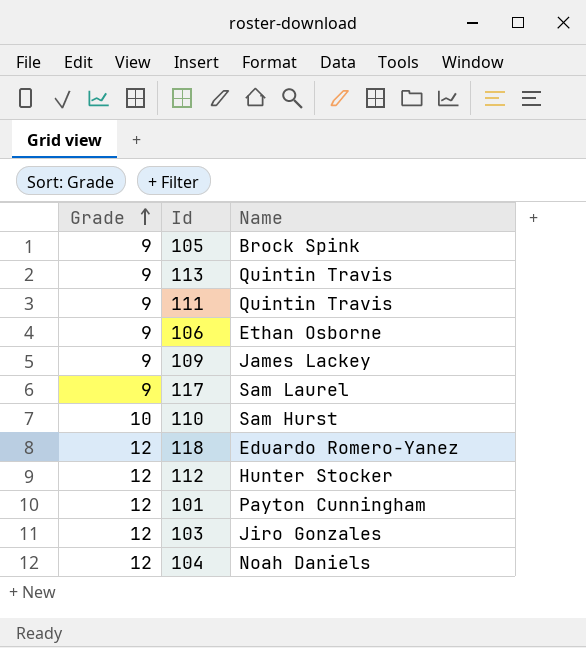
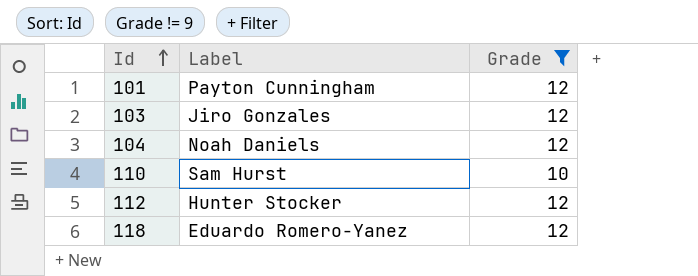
filter: none -> Grade != 9
row order: Grade ascending -> Id ascending
column name: Name -> Label
column Grade | position: 1 -> 3

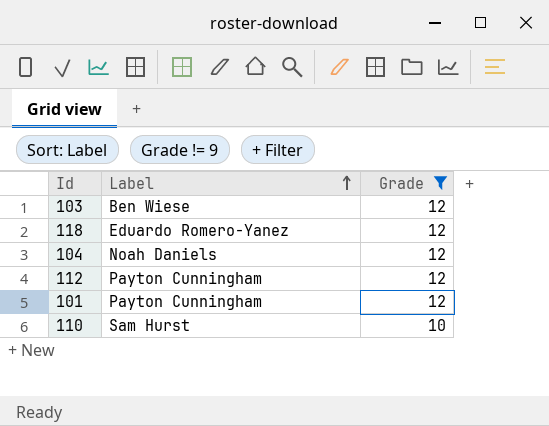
row order: Id ascending -> Label ascending
103 | Label: Jiro Gonzales -> Ben Wiese
112 | Label: Hunter Stocker -> Payton Cunningham

